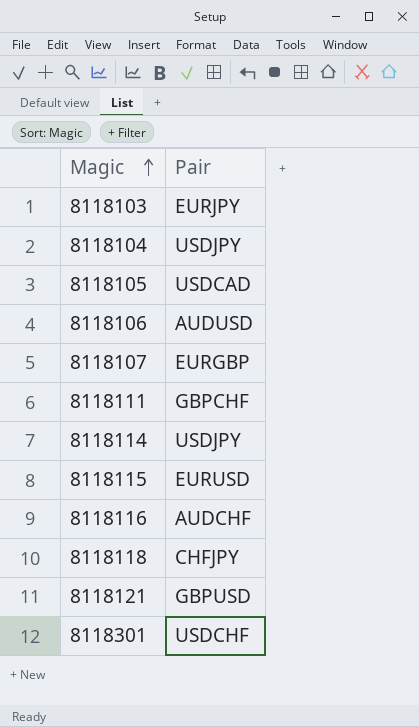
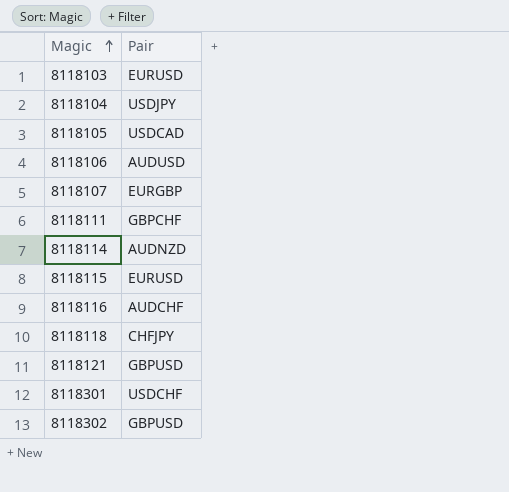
8118103 | Pair: EURJPY -> EURUSD
8118114 | Pair: USDJPY -> AUDNZD
row 8118302: none -> GBPUSD

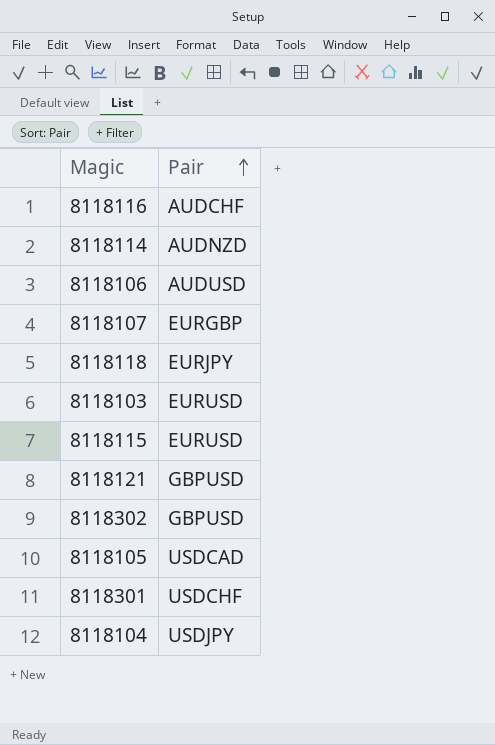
row order: Magic ascending -> Pair ascending
row 8118111: GBPCHF -> none
8118118 | Pair: CHFJPY -> EURJPY

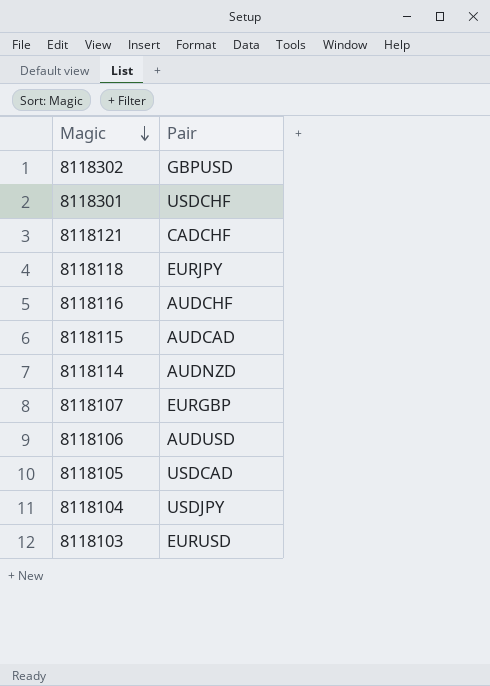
row order: Pair ascending -> Magic descending
8118121 | Pair: GBPUSD -> CADCHF
8118115 | Pair: EURUSD -> AUDCAD

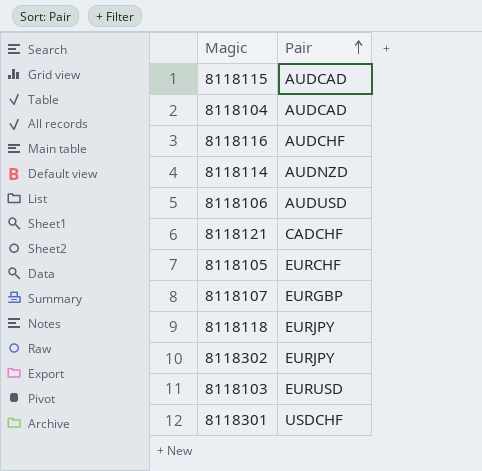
row order: Magic descending -> Pair ascending
8118104 | Pair: USDJPY -> AUDCAD
8118105 | Pair: USDCAD -> EURCHF
8118302 | Pair: GBPUSD -> EURJPY

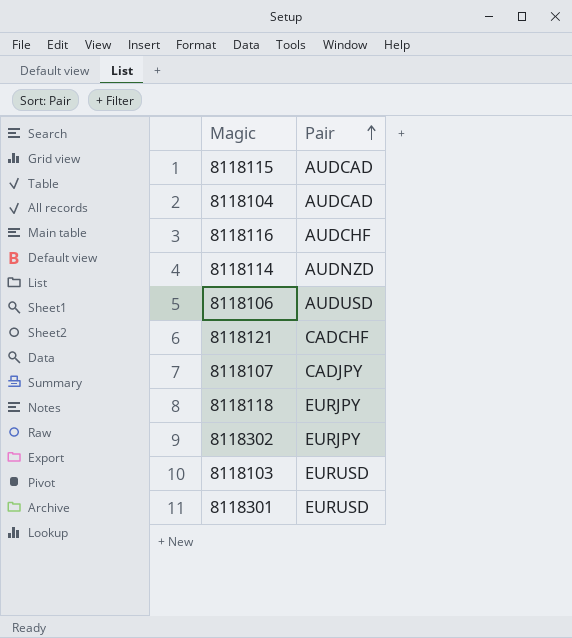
row 8118105: EURCHF -> none
8118107 | Pair: EURGBP -> CADJPY
8118301 | Pair: USDCHF -> EURUSD

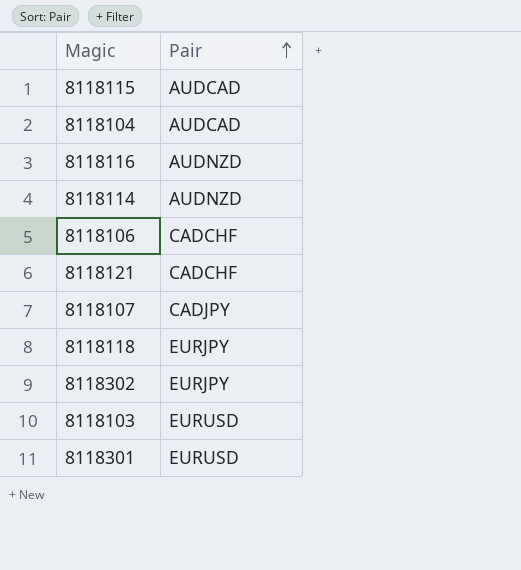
8118116 | Pair: AUDCHF -> AUDNZD
8118106 | Pair: AUDUSD -> CADCHF

